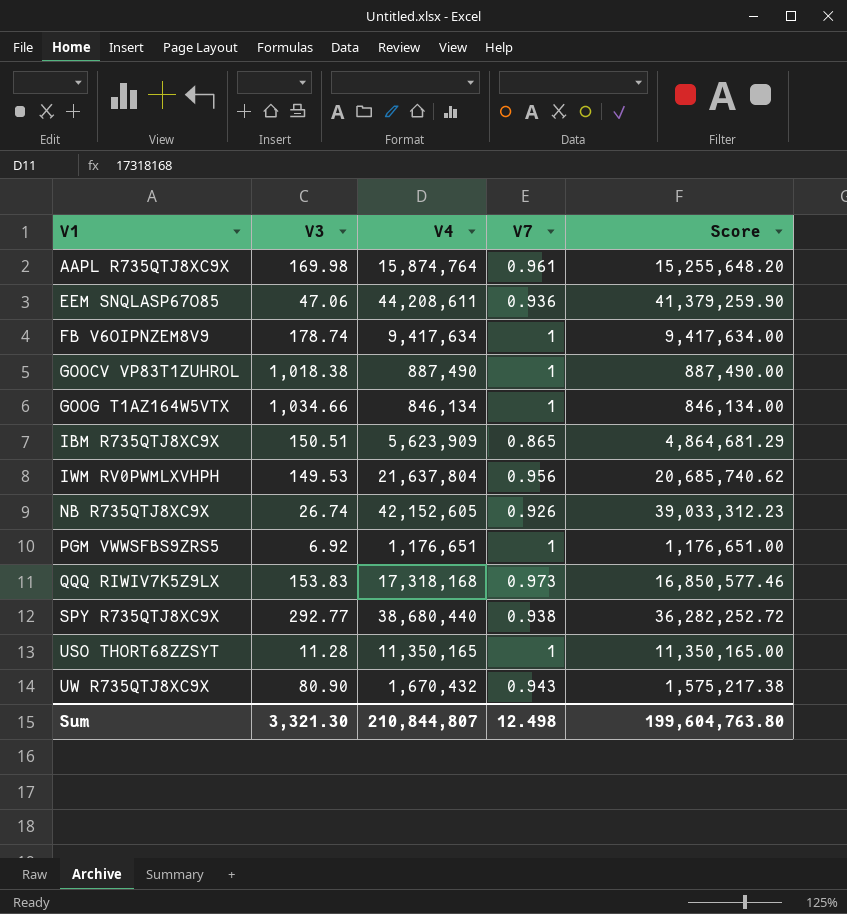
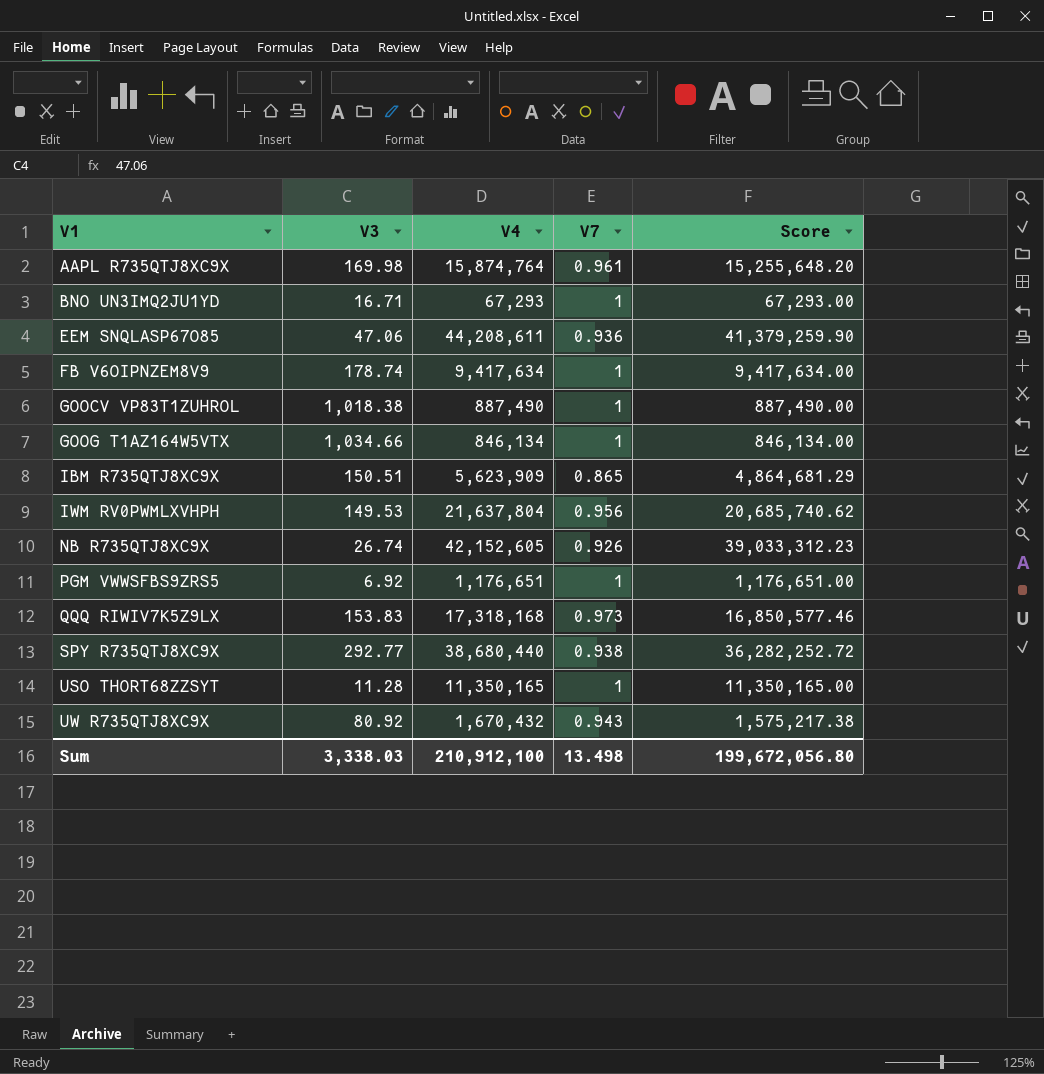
row BNO UN3IMQ2JU1YD: none -> 16.71 | 67,293 | 1 | 67,293.00
UW R735QTJ8XC9X | V3: 80.90 -> 80.92
Sum | V3: 3,321.30 -> 3,338.03
Sum | V4: 210,844,807 -> 210,912,100
Sum | V7: 12.498 -> 13.498
Sum | Score: 199,604,763.80 -> 199,672,056.80

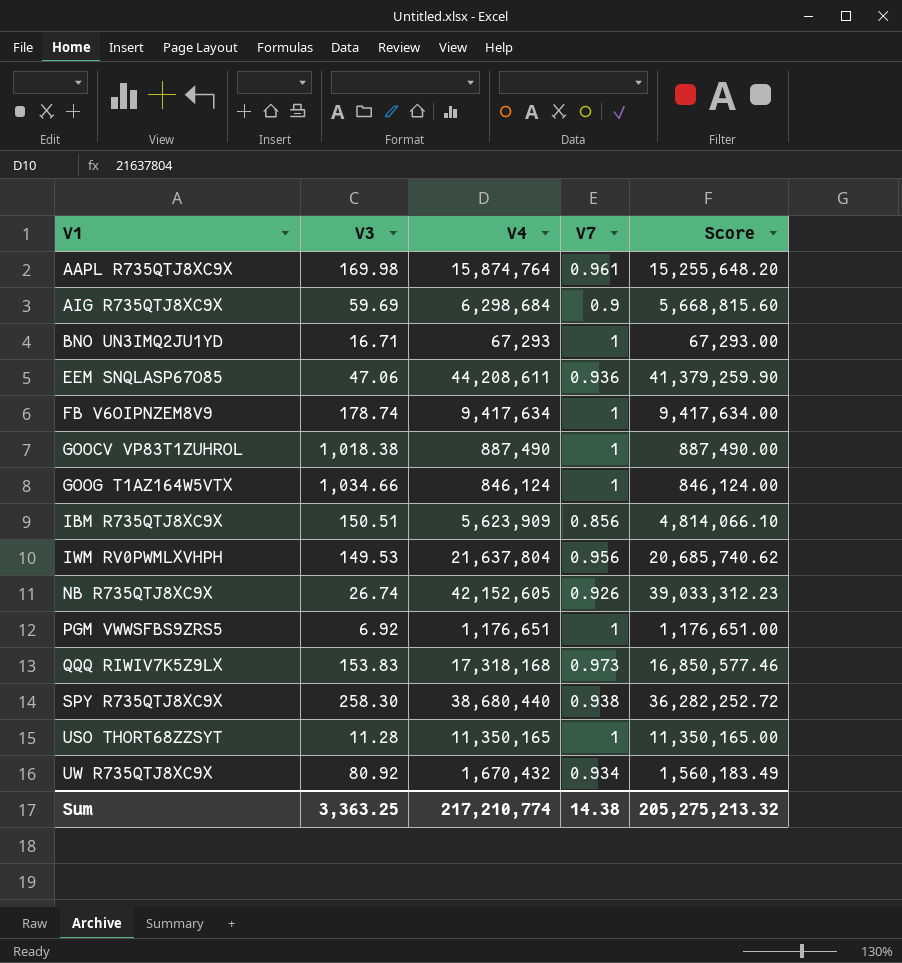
row AIG R735QTJ8XC9X: none -> 59.69 | 6,298,684 | 0.9 | 5,668,815.60
GOOG T1AZ164W5VTX | V4: 846,134 -> 846,124
GOOG T1AZ164W5VTX | Score: 846,134.00 -> 846,124.00
IBM R735QTJ8XC9X | V7: 0.865 -> 0.856
IBM R735QTJ8XC9X | Score: 4,864,681.29 -> 4,814,066.10
SPY R735QTJ8XC9X | V3: 292.77 -> 258.30
UW R735QTJ8XC9X | V7: 0.943 -> 0.934
UW R735QTJ8XC9X | Score: 1,575,217.38 -> 1,560,183.49
Sum | V3: 3,338.03 -> 3,363.25
Sum | V4: 210,912,100 -> 217,210,774
Sum | V7: 13.498 -> 14.38
Sum | Score: 199,672,056.80 -> 205,275,213.32

